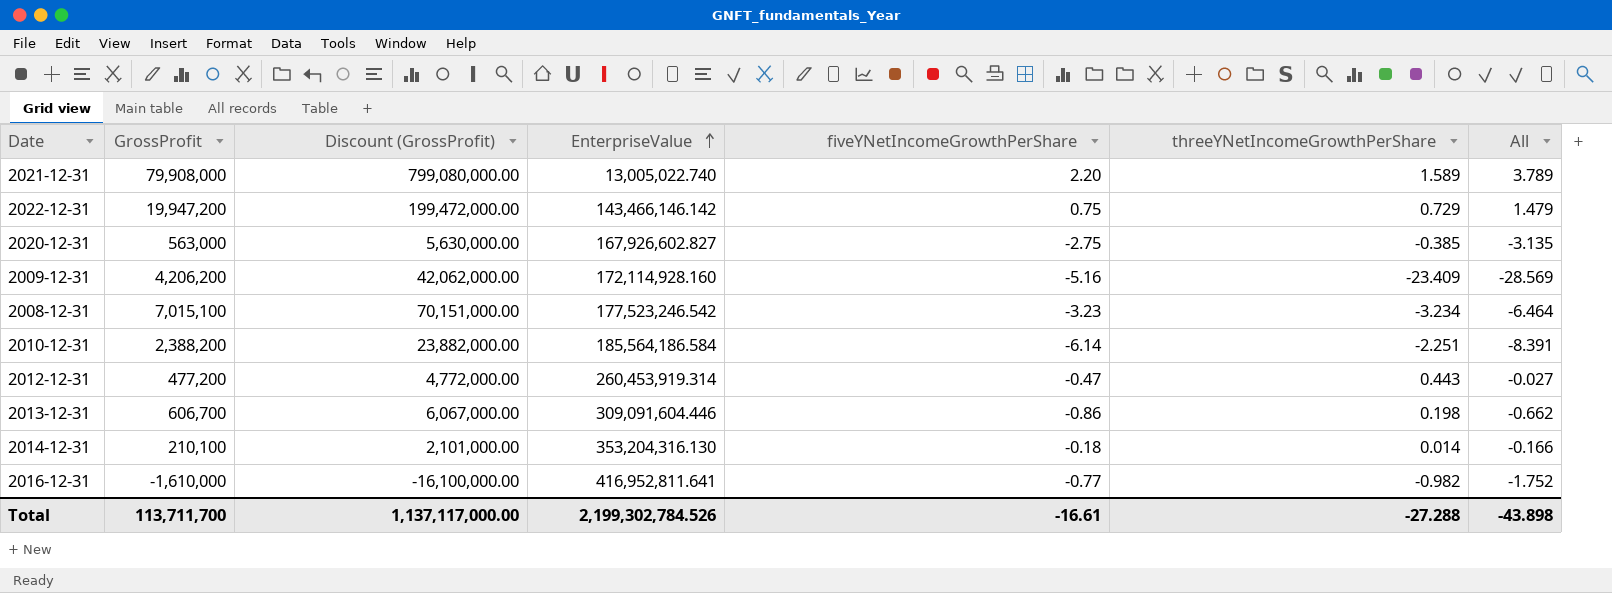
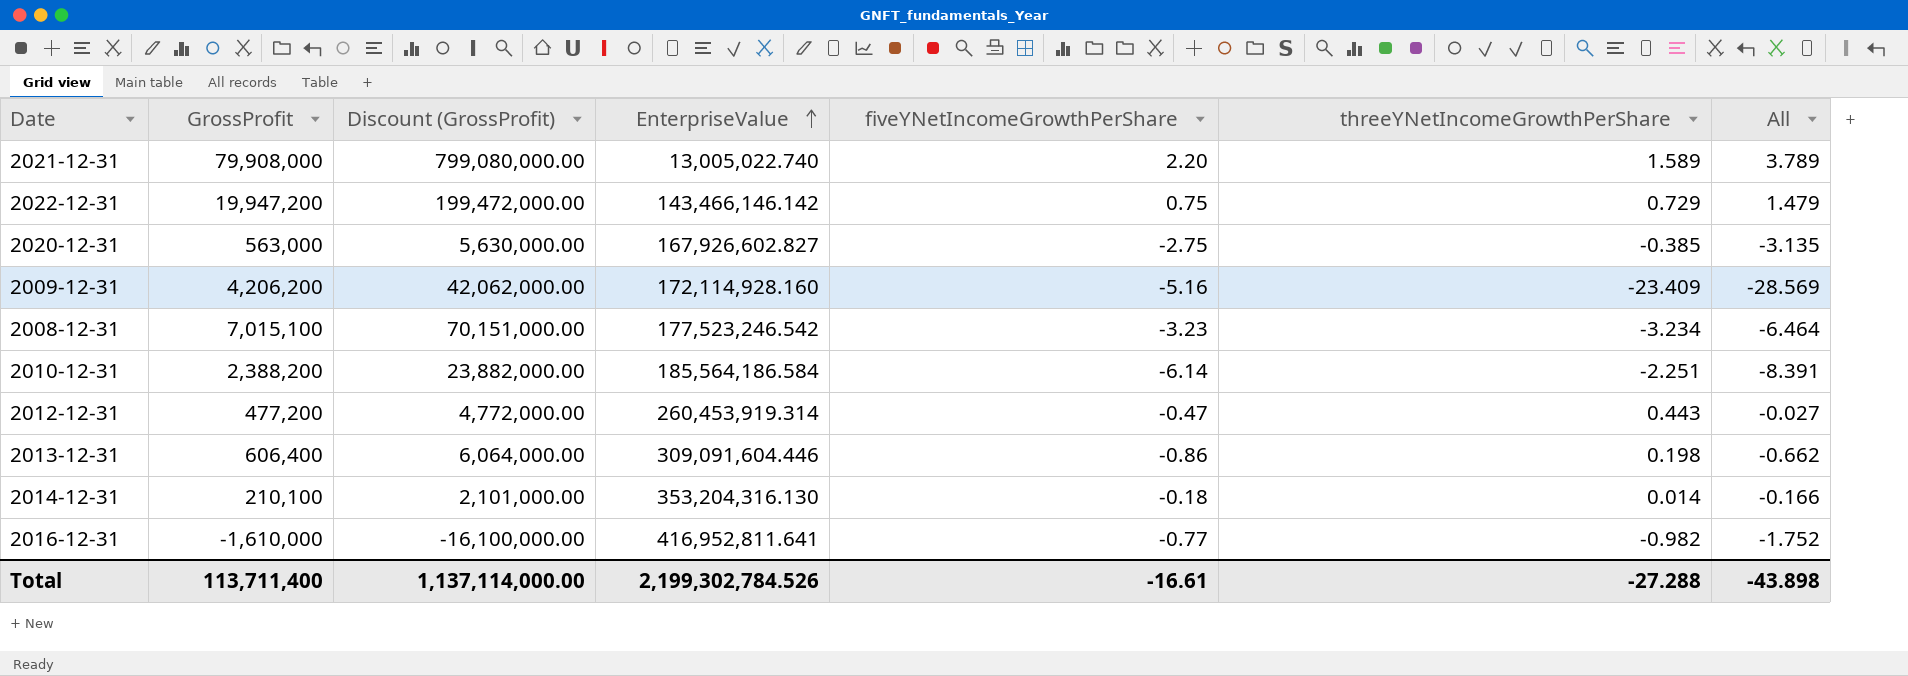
2013-12-31 | GrossProfit: 606,700 -> 606,400
2013-12-31 | Discount (GrossProfit): 6,067,000.00 -> 6,064,000.00
Total | GrossProfit: 113,711,700 -> 113,711,400
Total | Discount (GrossProfit): 1,137,117,000.00 -> 1,137,114,000.00

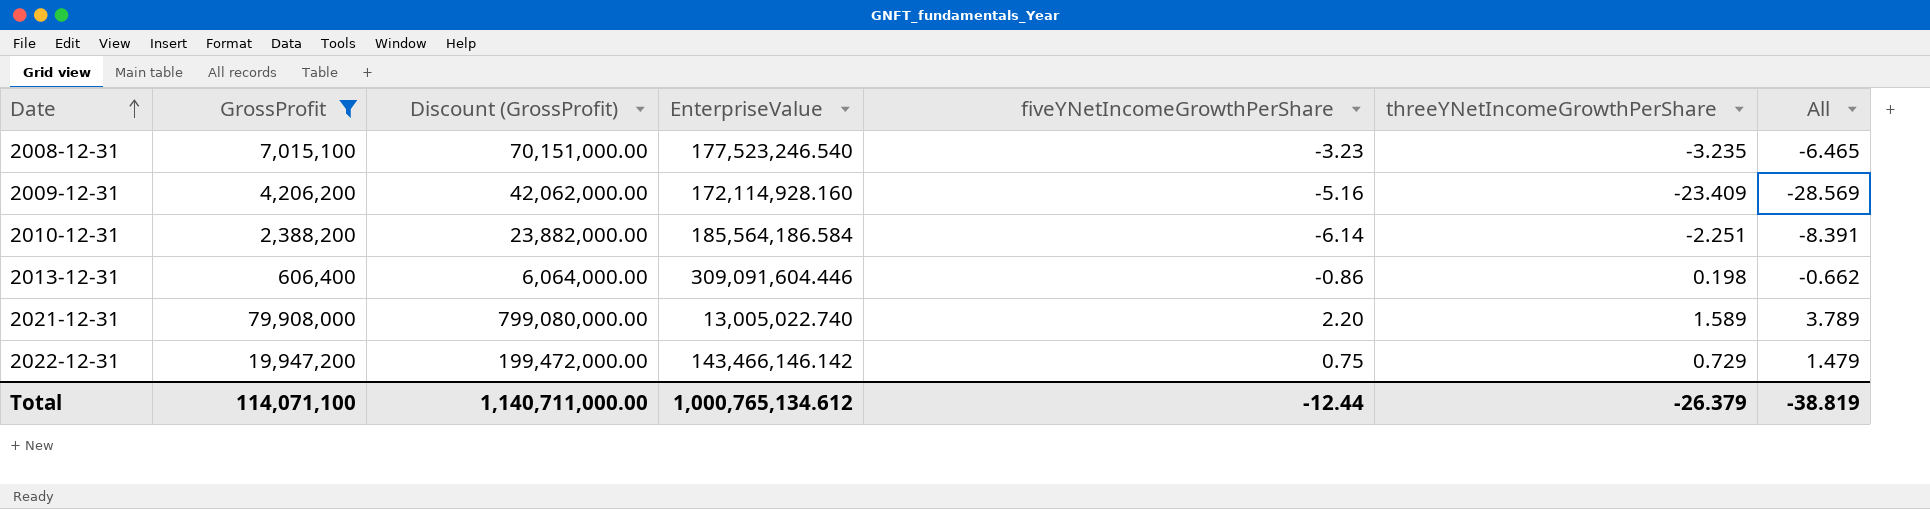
filter: none -> GrossProfit >= 606,400
row order: EnterpriseValue ascending -> Date ascending
2008-12-31 | EnterpriseValue: 177,523,246.542 -> 177,523,246.540
2008-12-31 | threeYNetIncomeGrowthPerShare: -3.234 -> -3.235
2008-12-31 | All: -6.464 -> -6.465
Total | GrossProfit: 113,711,400 -> 114,071,100
Total | Discount (GrossProfit): 1,137,114,000.00 -> 1,140,711,000.00
Total | EnterpriseValue: 2,199,302,784.526 -> 1,000,765,134.612
Total | fiveYNetIncomeGrowthPerShare: -16.61 -> -12.44
Total | threeYNetIncomeGrowthPerShare: -27.288 -> -26.379
Total | All: -43.898 -> -38.819

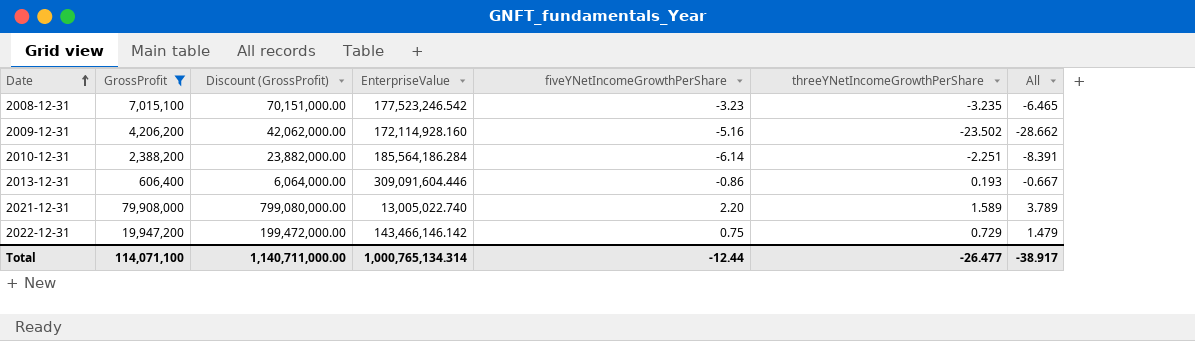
2008-12-31 | EnterpriseValue: 177,523,246.540 -> 177,523,246.542
2009-12-31 | threeYNetIncomeGrowthPerShare: -23.409 -> -23.502
2009-12-31 | All: -28.569 -> -28.662
2010-12-31 | EnterpriseValue: 185,564,186.584 -> 185,564,186.284
2013-12-31 | threeYNetIncomeGrowthPerShare: 0.198 -> 0.193
2013-12-31 | All: -0.662 -> -0.667
Total | EnterpriseValue: 1,000,765,134.612 -> 1,000,765,134.314
Total | threeYNetIncomeGrowthPerShare: -26.379 -> -26.477
Total | All: -38.819 -> -38.917

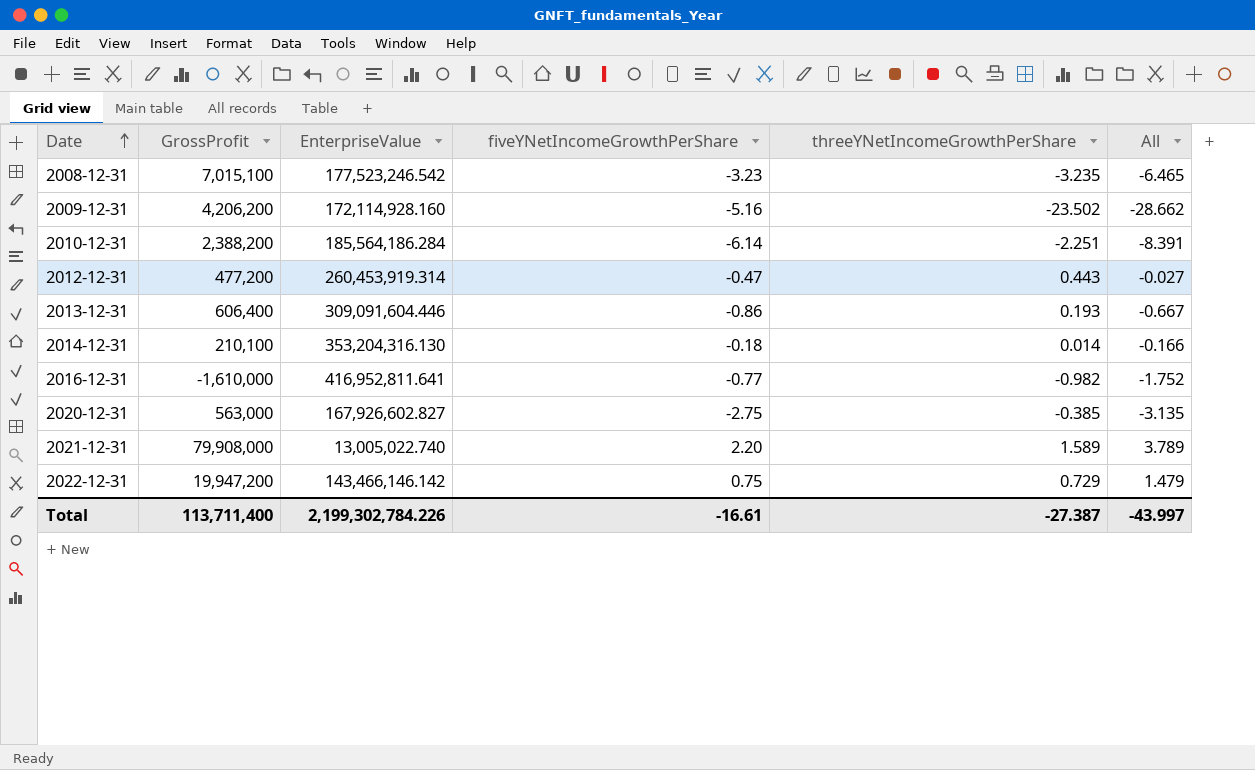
filter: GrossProfit >= 606,400 -> none
column Discount (GrossProfit) | formula: [GrossProfit] * 10 -> none
Total | GrossProfit: 114,071,100 -> 113,711,400
Total | EnterpriseValue: 1,000,765,134.314 -> 2,199,302,784.226
Total | fiveYNetIncomeGrowthPerShare: -12.44 -> -16.61
Total | threeYNetIncomeGrowthPerShare: -26.477 -> -27.387
Total | All: -38.917 -> -43.997

